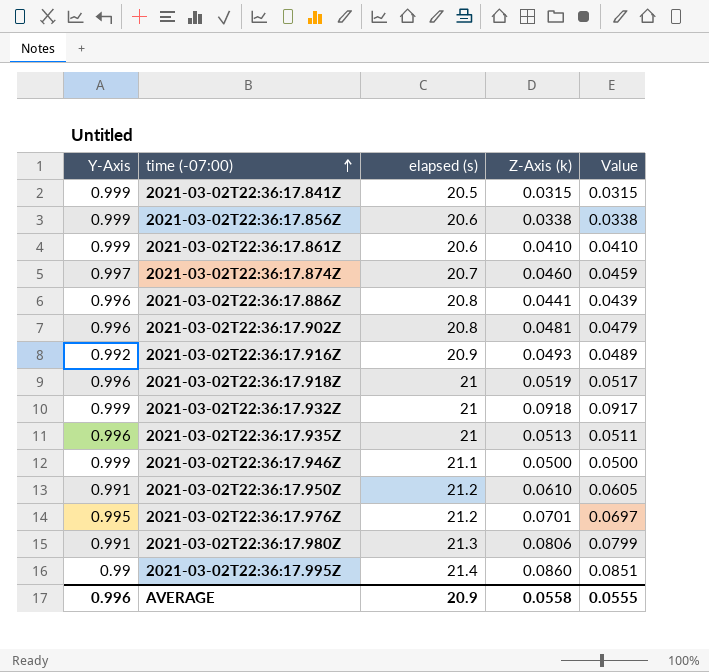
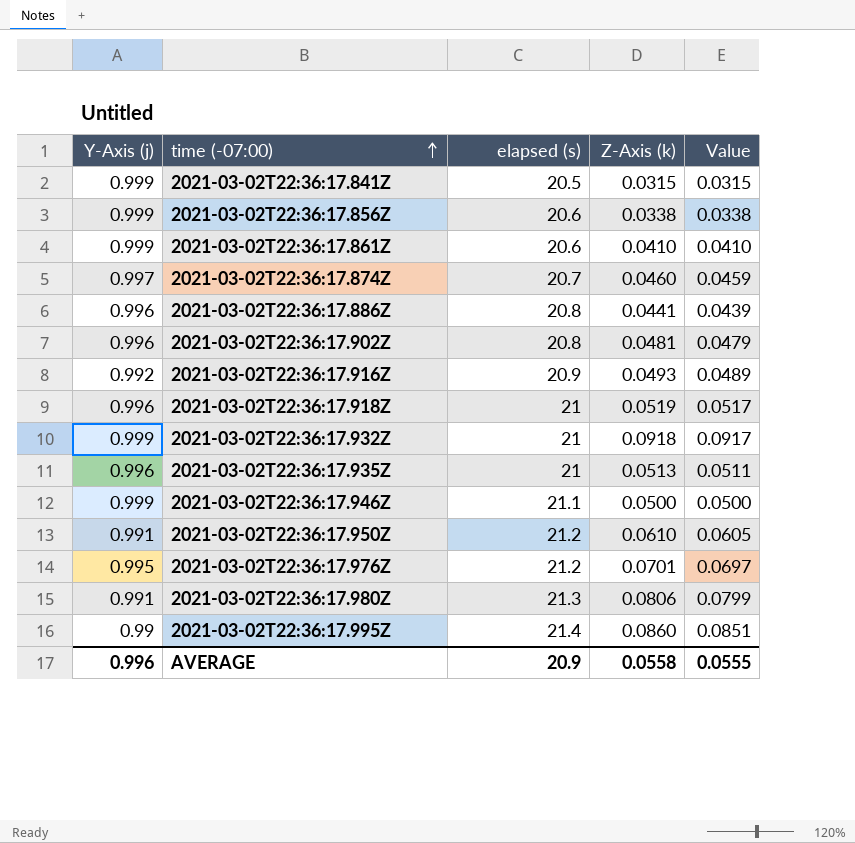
column name: Y-Axis -> Y-Axis (j)

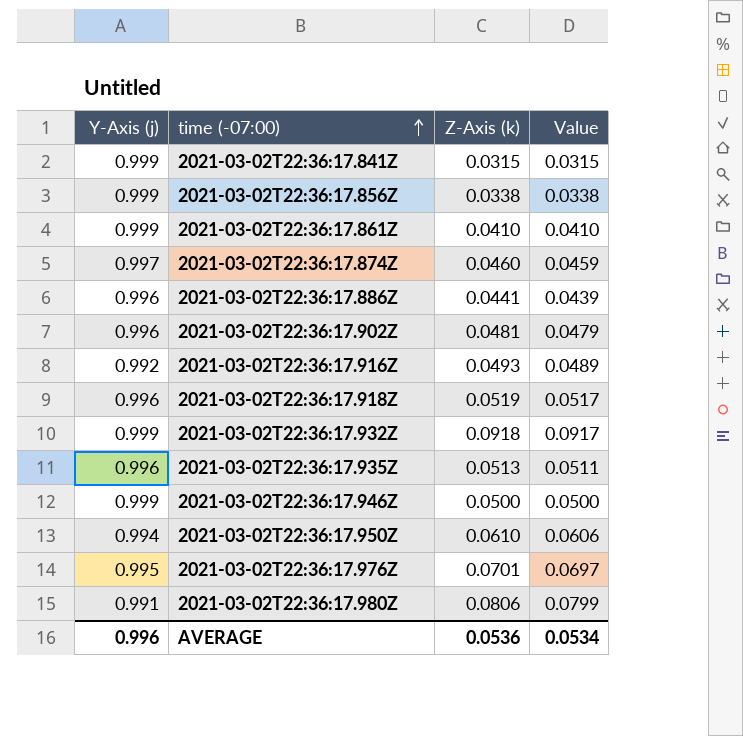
column elapsed (s) | position: 3 -> none
row 2021-03-02T22:36:17.995Z: 0.99 | 21.4 | 0.0860 | 0.0851 -> none
2021-03-02T22:36:17.950Z | Y-Axis (j): 0.991 -> 0.994
2021-03-02T22:36:17.950Z | Value: 0.0605 -> 0.0606
AVERAGE | Z-Axis (k): 0.0558 -> 0.0536
AVERAGE | Value: 0.0555 -> 0.0534

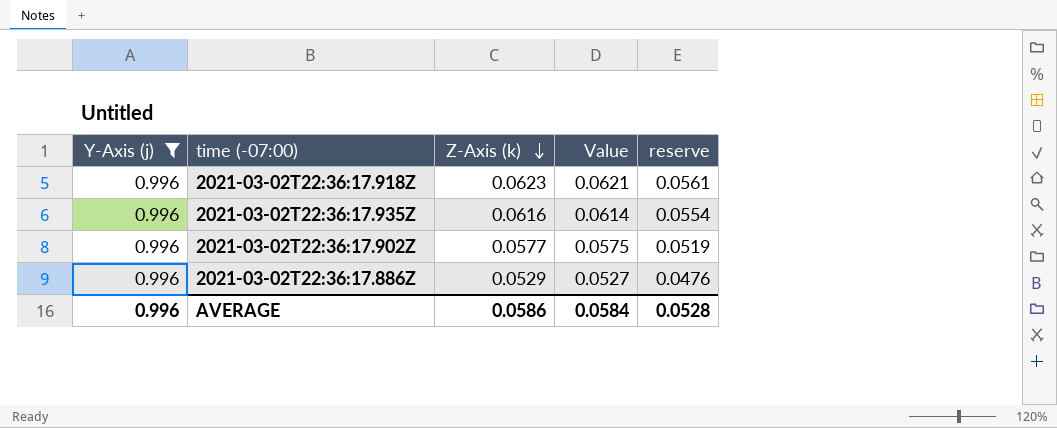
filter: none -> Y-Axis (j) = 0.996
row order: time (-07:00) ascending -> Z-Axis (k) descending
column reserve | formula: none -> [Z-Axis (k)] * 0.9
2021-03-02T22:36:17.918Z | Z-Axis (k): 0.0519 -> 0.0623
2021-03-02T22:36:17.918Z | Value: 0.0517 -> 0.0621
2021-03-02T22:36:17.935Z | Z-Axis (k): 0.0513 -> 0.0616
2021-03-02T22:36:17.935Z | Value: 0.0511 -> 0.0614
2021-03-02T22:36:17.902Z | Z-Axis (k): 0.0481 -> 0.0577
2021-03-02T22:36:17.902Z | Value: 0.0479 -> 0.0575
2021-03-02T22:36:17.886Z | Z-Axis (k): 0.0441 -> 0.0529
2021-03-02T22:36:17.886Z | Value: 0.0439 -> 0.0527
AVERAGE | Z-Axis (k): 0.0536 -> 0.0586
AVERAGE | Value: 0.0534 -> 0.0584

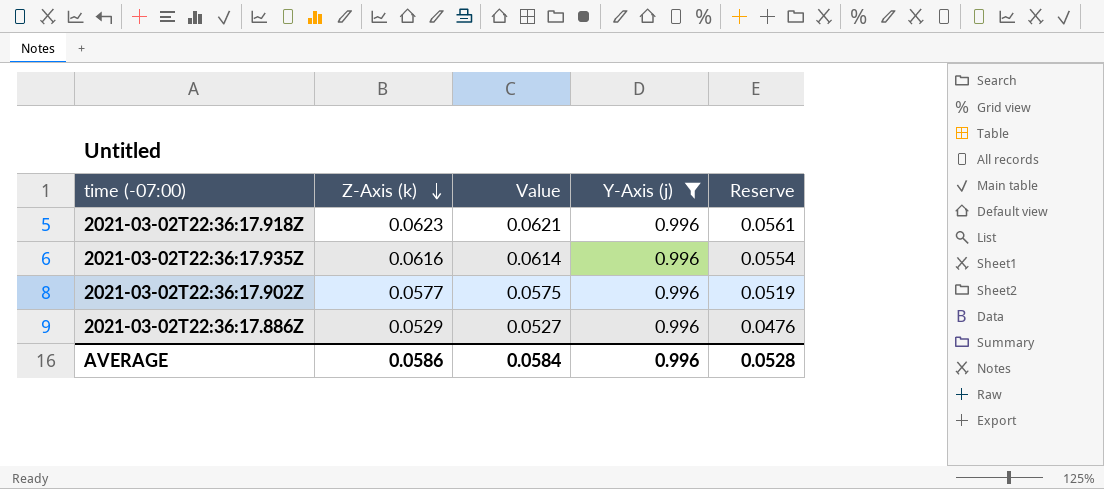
column Y-Axis (j) | position: 1 -> 4
column name: reserve -> Reserve

